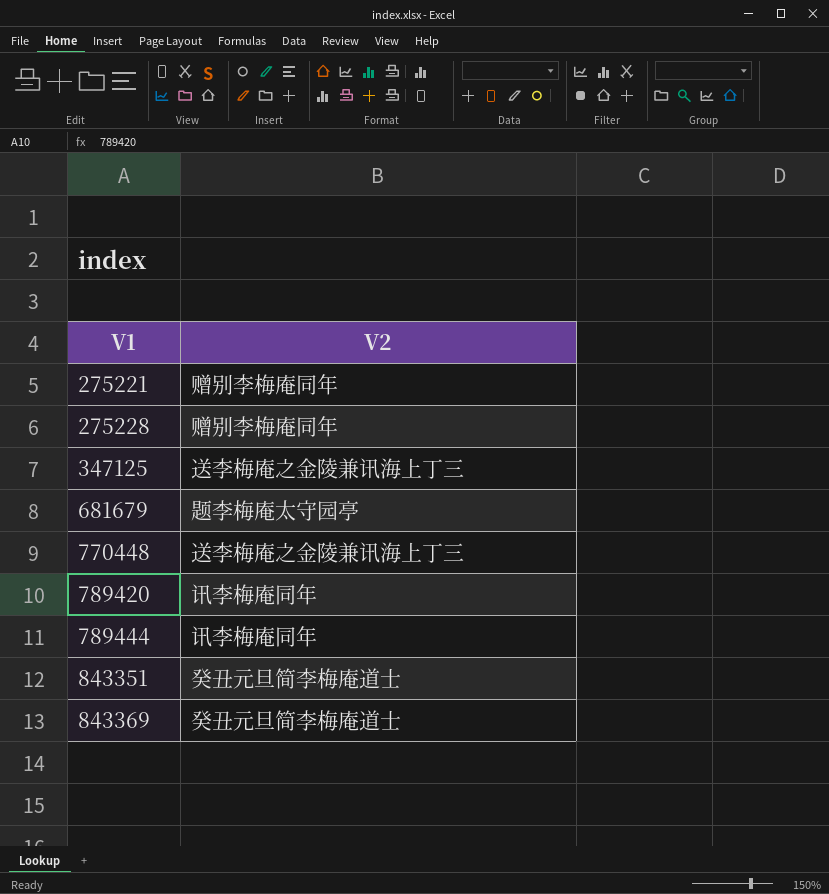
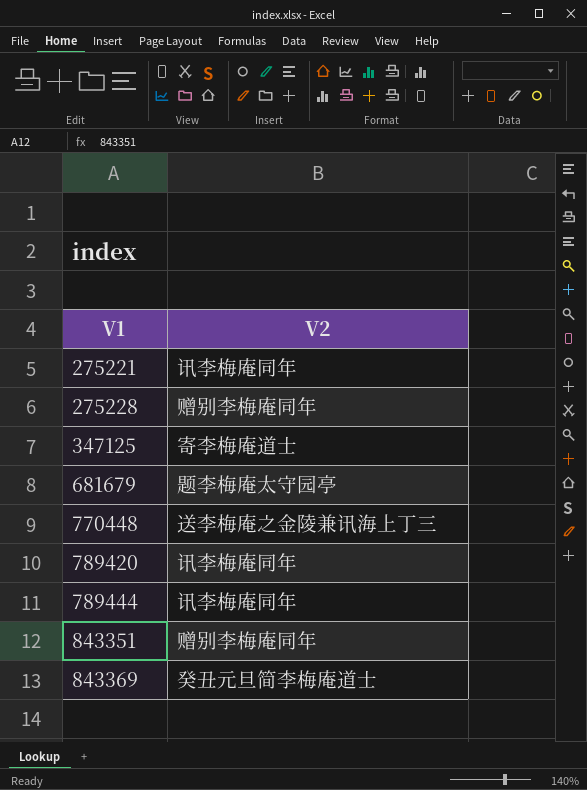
275221 | V2: 赠别李梅庵同年 -> 讯李梅庵同年
347125 | V2: 送李梅庵之金陵兼讯海上丁三 -> 寄李梅庵道士
843351 | V2: 癸丑元旦简李梅庵道士 -> 赠别李梅庵同年

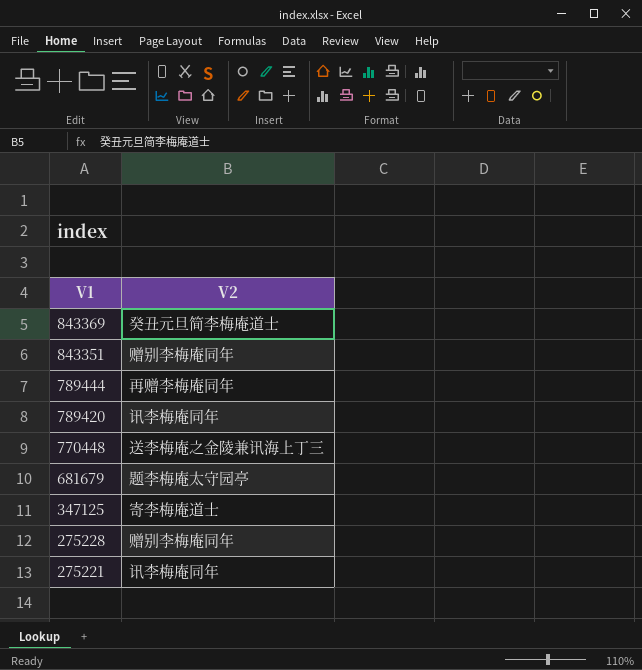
row order: V1 ascending -> V1 descending
789444 | V2: 讯李梅庵同年 -> 再赠李梅庵同年

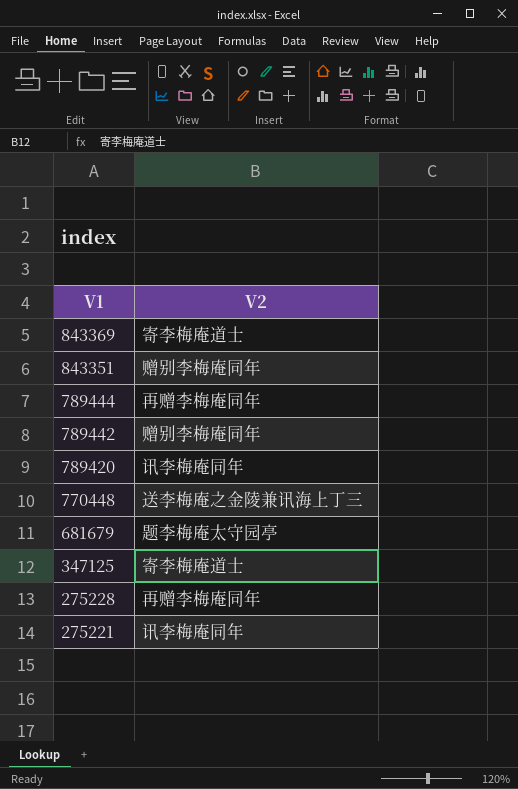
843369 | V2: 癸丑元旦简李梅庵道士 -> 寄李梅庵道士
row 789442: none -> 赠别李梅庵同年
275228 | V2: 赠别李梅庵同年 -> 再赠李梅庵同年

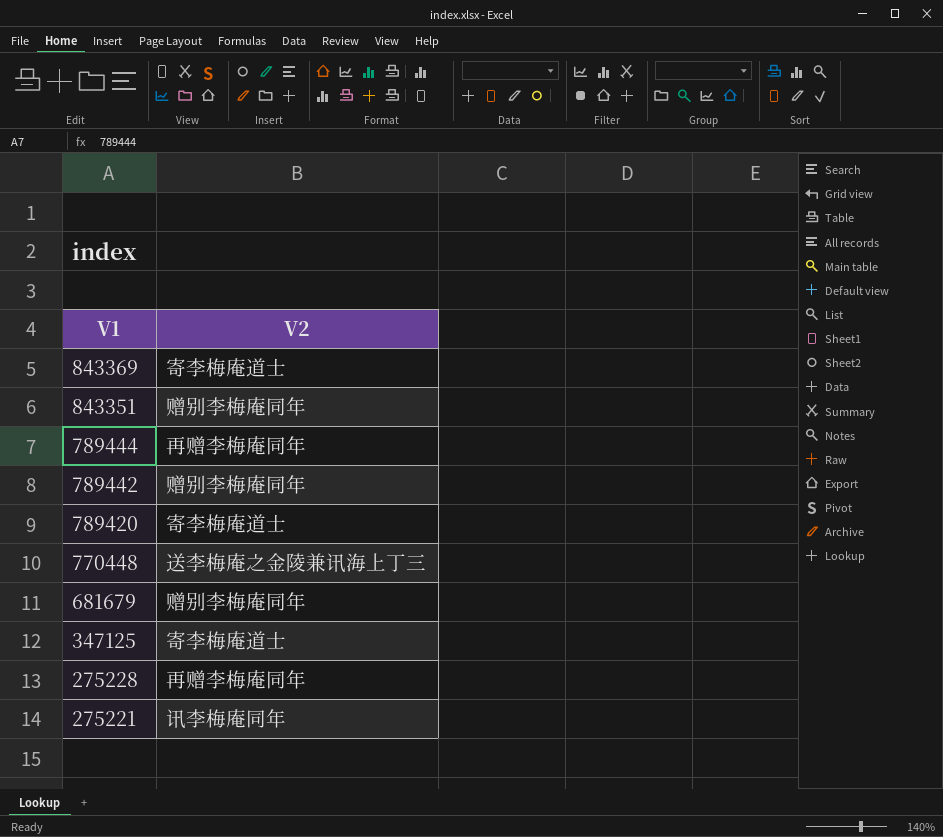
789420 | V2: 讯李梅庵同年 -> 寄李梅庵道士
681679 | V2: 题李梅庵太守园亭 -> 赠别李梅庵同年

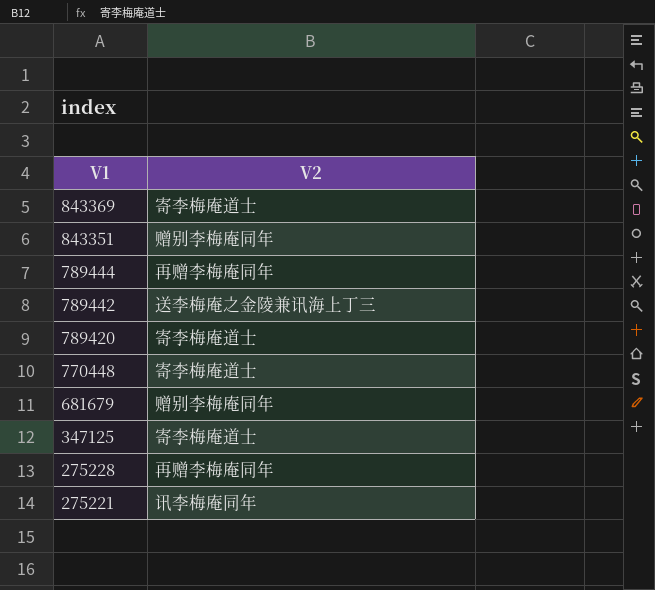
789442 | V2: 赠别李梅庵同年 -> 送李梅庵之金陵兼讯海上丁三
770448 | V2: 送李梅庵之金陵兼讯海上丁三 -> 寄李梅庵道士

